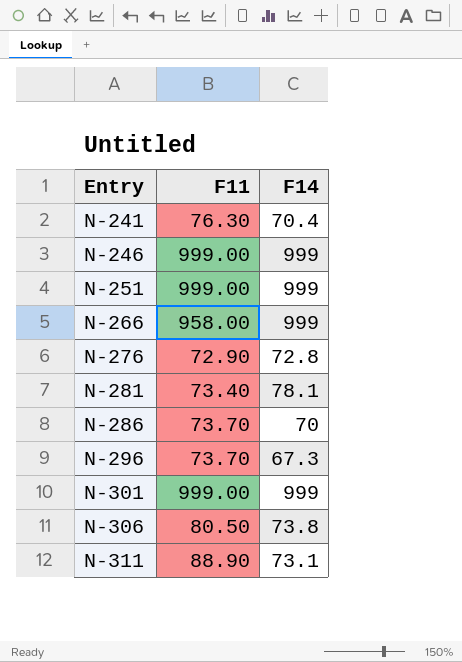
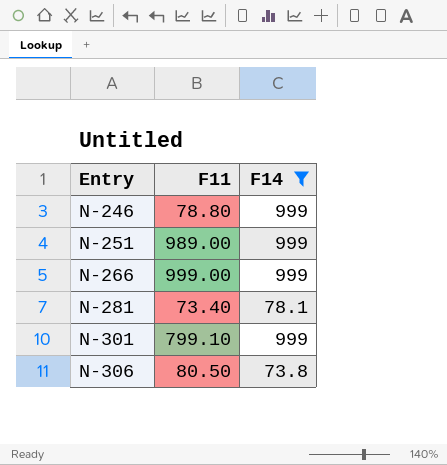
filter: none -> F14 >= 73.8
N-246 | F11: 999.00 -> 78.80
N-251 | F11: 999.00 -> 989.00
N-266 | F11: 958.00 -> 999.00
N-301 | F11: 999.00 -> 799.10

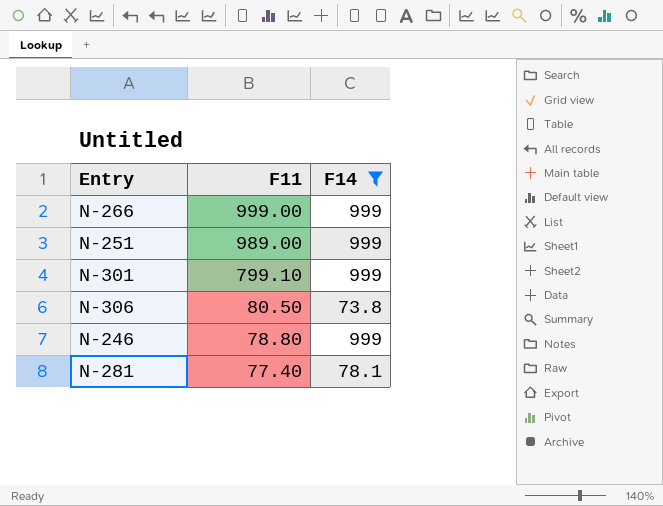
row order: Entry ascending -> F11 descending
N-281 | F11: 73.40 -> 77.40

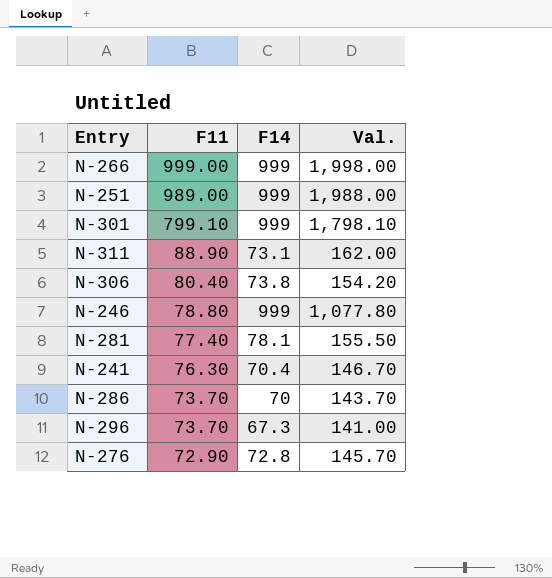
filter: F14 >= 73.8 -> none
column Val. | formula: none -> [F11] + [F14]
N-306 | F11: 80.50 -> 80.40

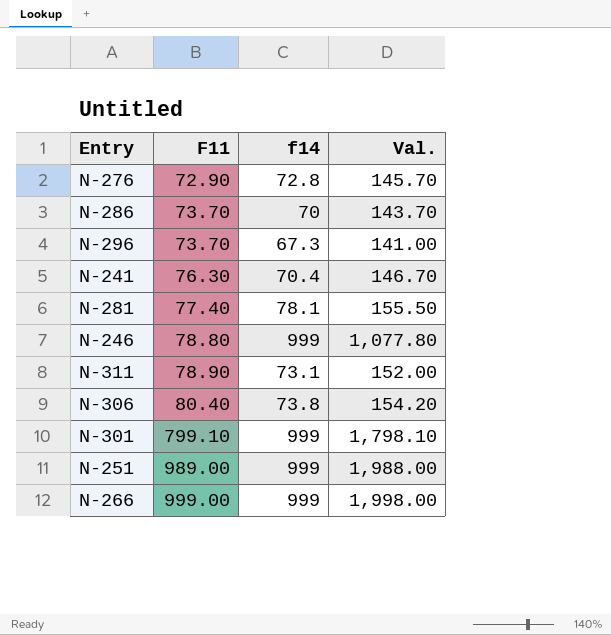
row order: F11 descending -> F11 ascending
column name: F14 -> f14
N-311 | F11: 88.90 -> 78.90
N-311 | Val.: 162.00 -> 152.00

